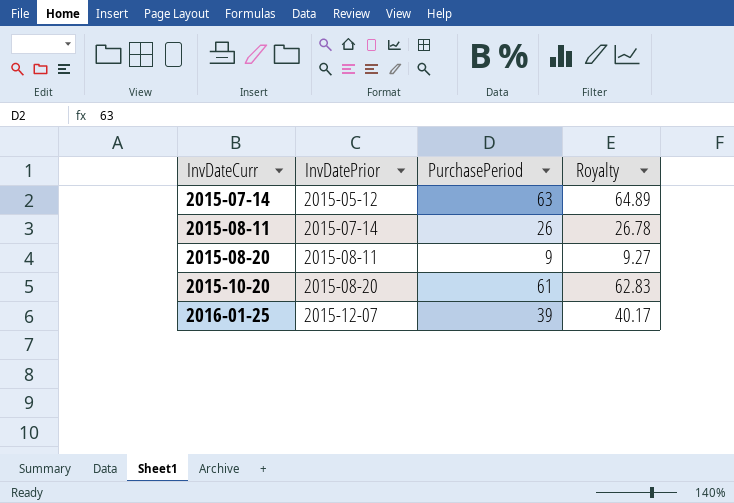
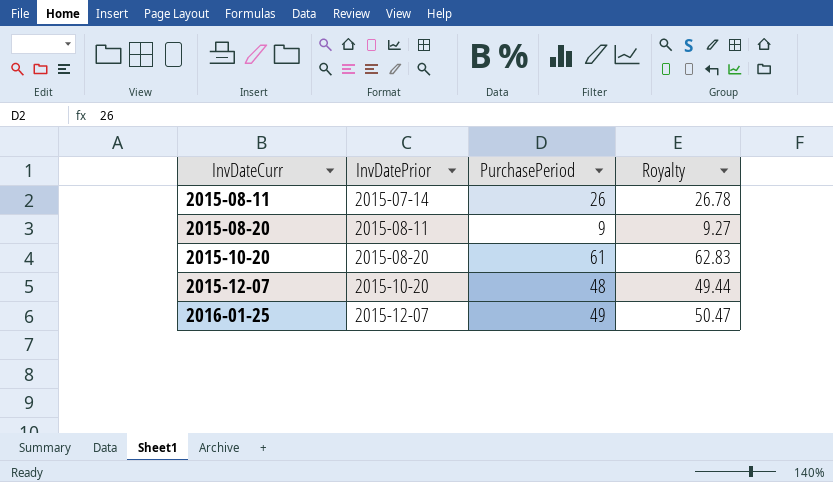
row 2015-07-14: 2015-05-12 | 63 | 64.89 -> none
row 2015-12-07: none -> 2015-10-20 | 48 | 49.44
2016-01-25 | PurchasePeriod: 39 -> 49
2016-01-25 | Royalty: 40.17 -> 50.47

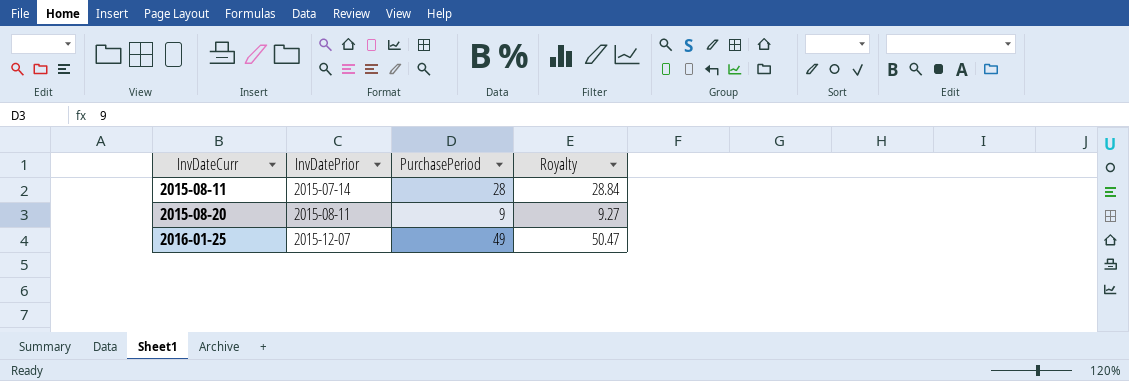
row 2015-10-20: 2015-08-20 | 61 | 62.83 -> none
row 2015-12-07: 2015-10-20 | 48 | 49.44 -> none
2015-08-11 | PurchasePeriod: 26 -> 28
2015-08-11 | Royalty: 26.78 -> 28.84

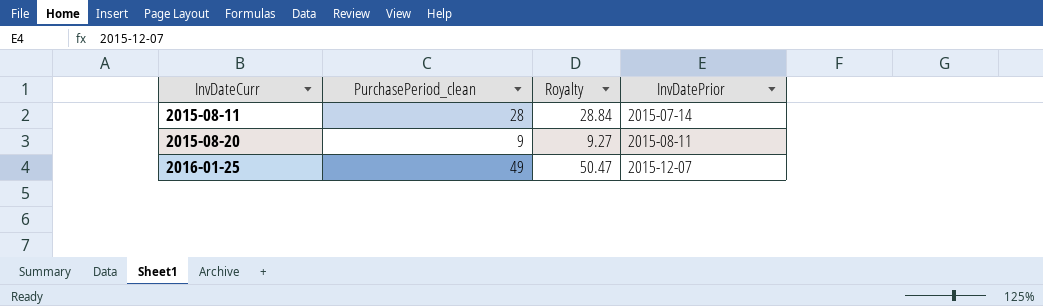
column name: PurchasePeriod -> PurchasePeriod_clean
column InvDatePrior | position: 2 -> 4

